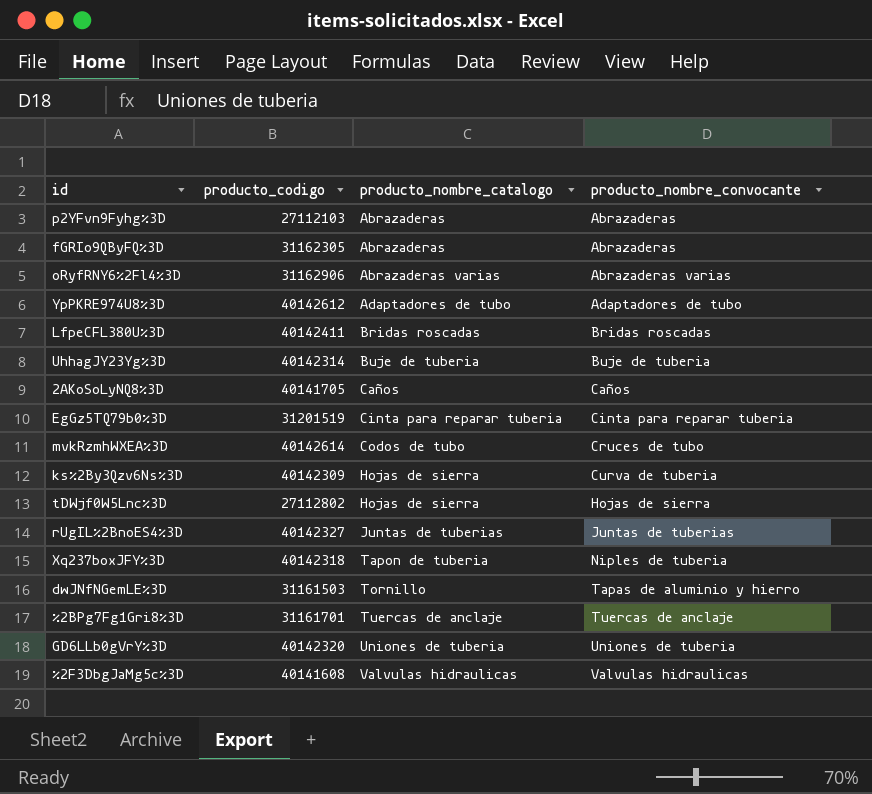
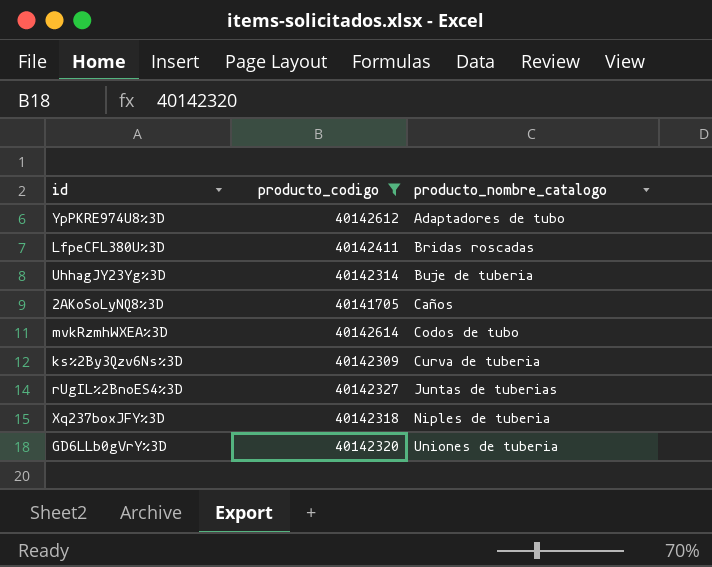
filter: none -> producto_codigo >= 40141705
column producto_nombre_convocante | position: 4 -> none
ks%2By3Qzv6Ns%3D | producto_nombre_catalogo: Hojas de sierra -> Curva de tuberia
Xq237boxJFY%3D | producto_nombre_catalogo: Tapon de tuberia -> Niples de tuberia

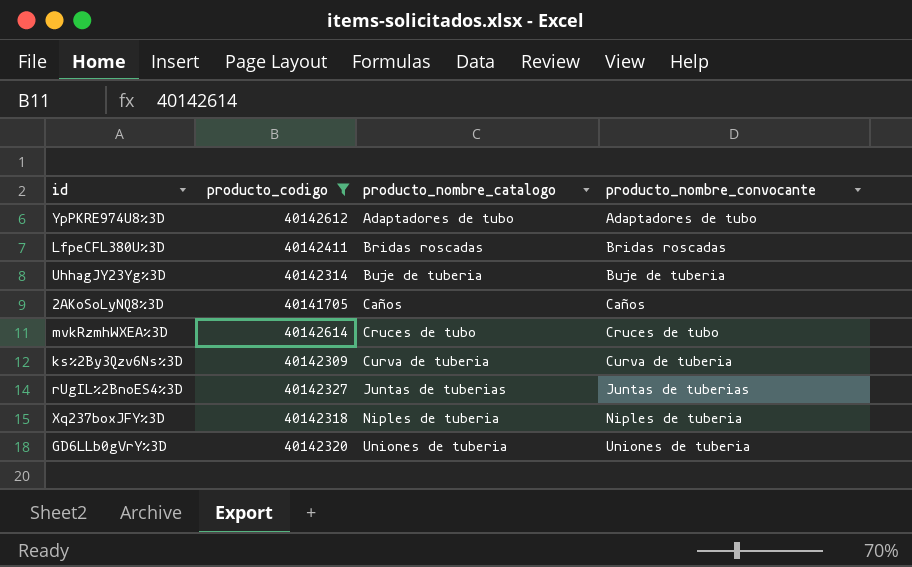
column producto_nombre_convocante | position: none -> 4
mvkRzmhWXEA%3D | producto_nombre_catalogo: Codos de tubo -> Cruces de tubo

